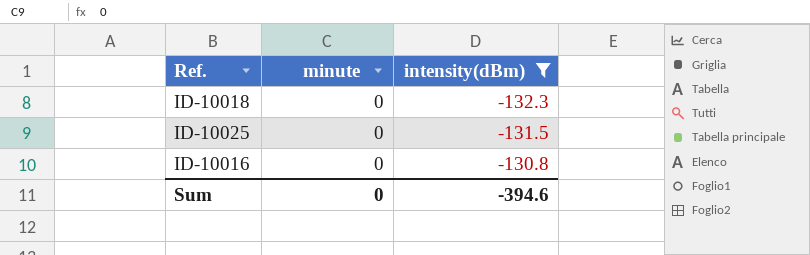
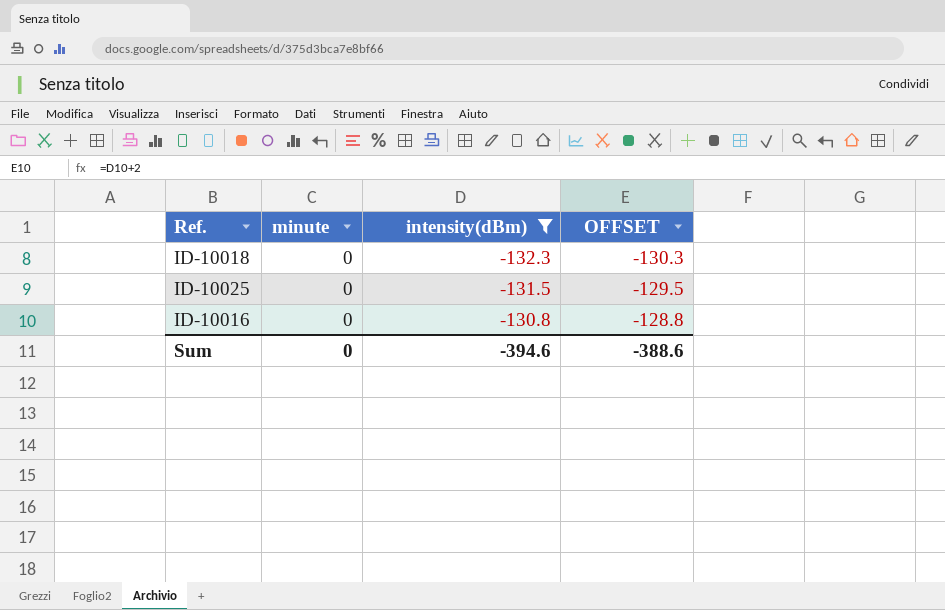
column OFFSET | formula: none -> [intensity(dBm)] + 2

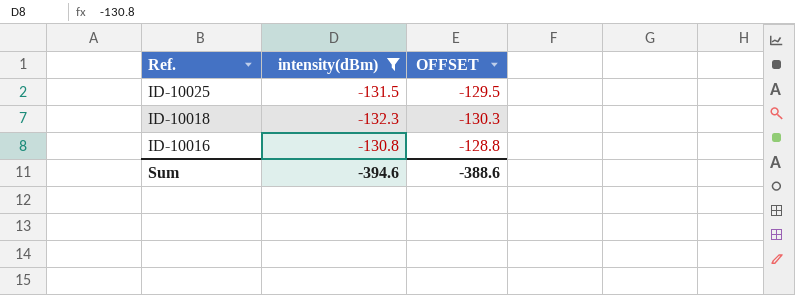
row order: intensity(dBm) ascending -> Ref. descending
column minute | position: 2 -> none

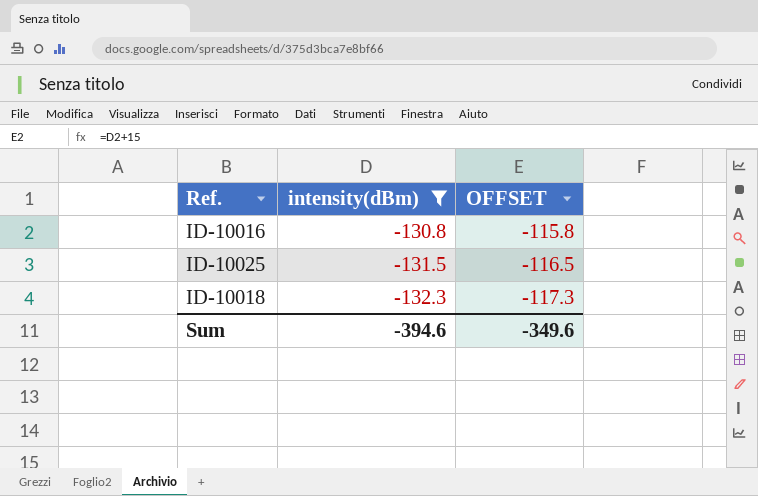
row order: Ref. descending -> intensity(dBm) descending
column OFFSET | formula: [intensity(dBm)] + 2 -> [intensity(dBm)] + 15
Sum | OFFSET: -388.6 -> -349.6

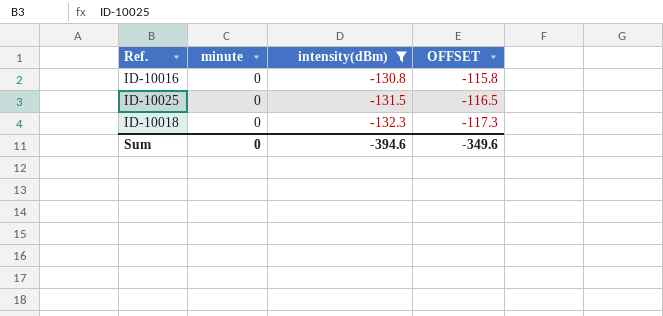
column minute | position: none -> 2

